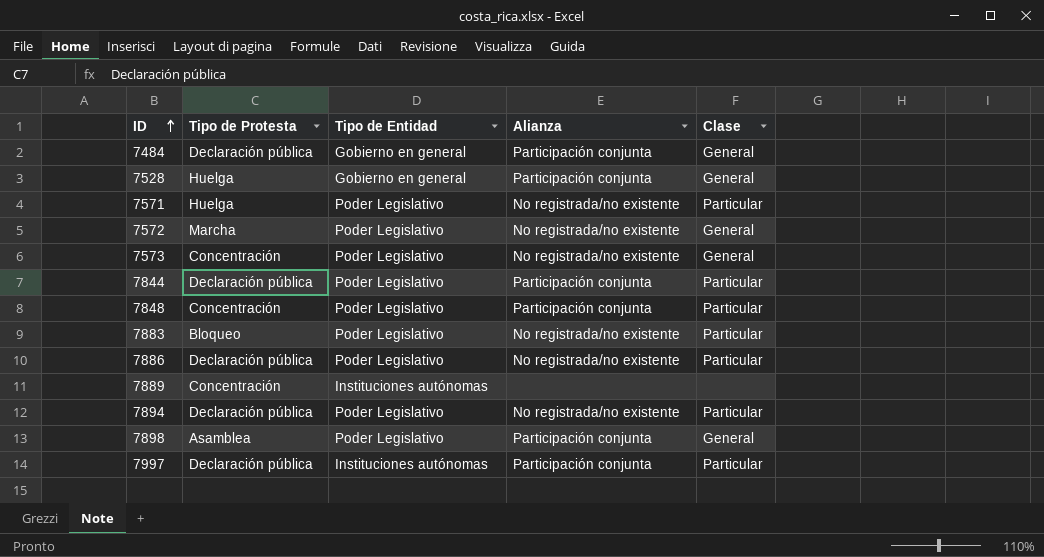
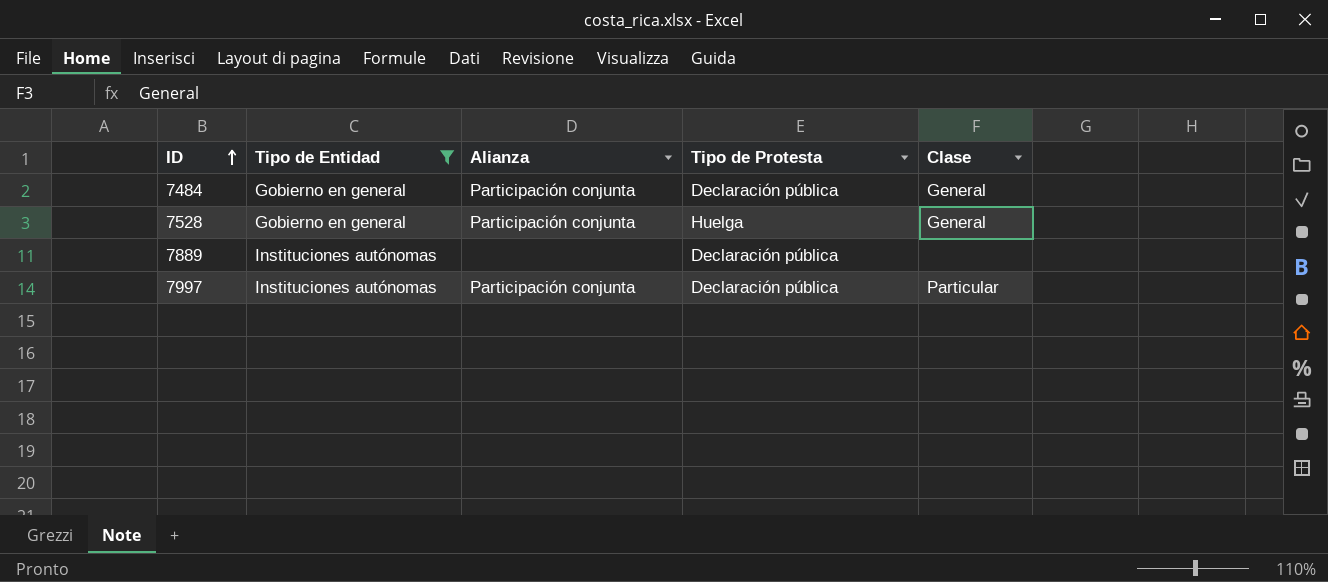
filter: none -> Tipo de Entidad != Poder Legislativo
column Tipo de Protesta | position: 2 -> 4
7889 | Tipo de Protesta: Concentración -> Declaración pública

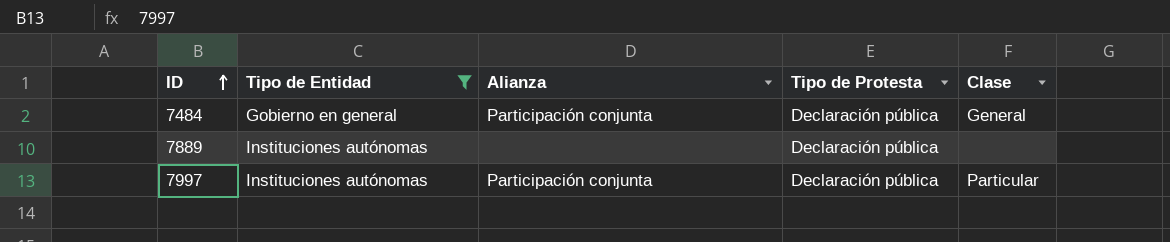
row 7528: Gobierno en general | Participación conjunta | Huelga | General -> none

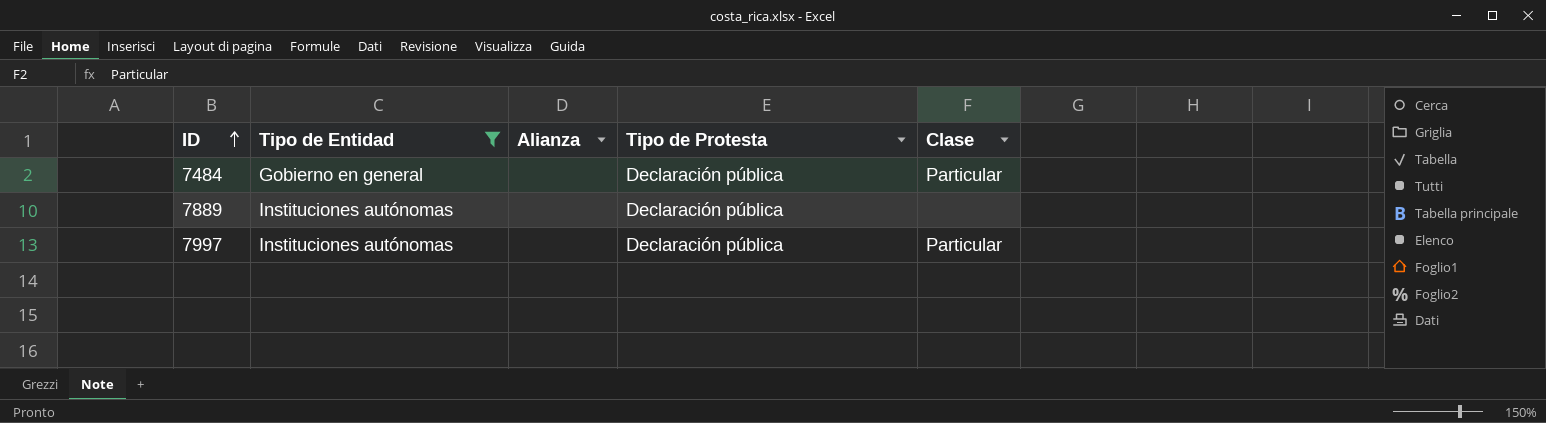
7484 | Alianza: Participación conjunta -> none
7484 | Clase: General -> Particular
7997 | Alianza: Participación conjunta -> none

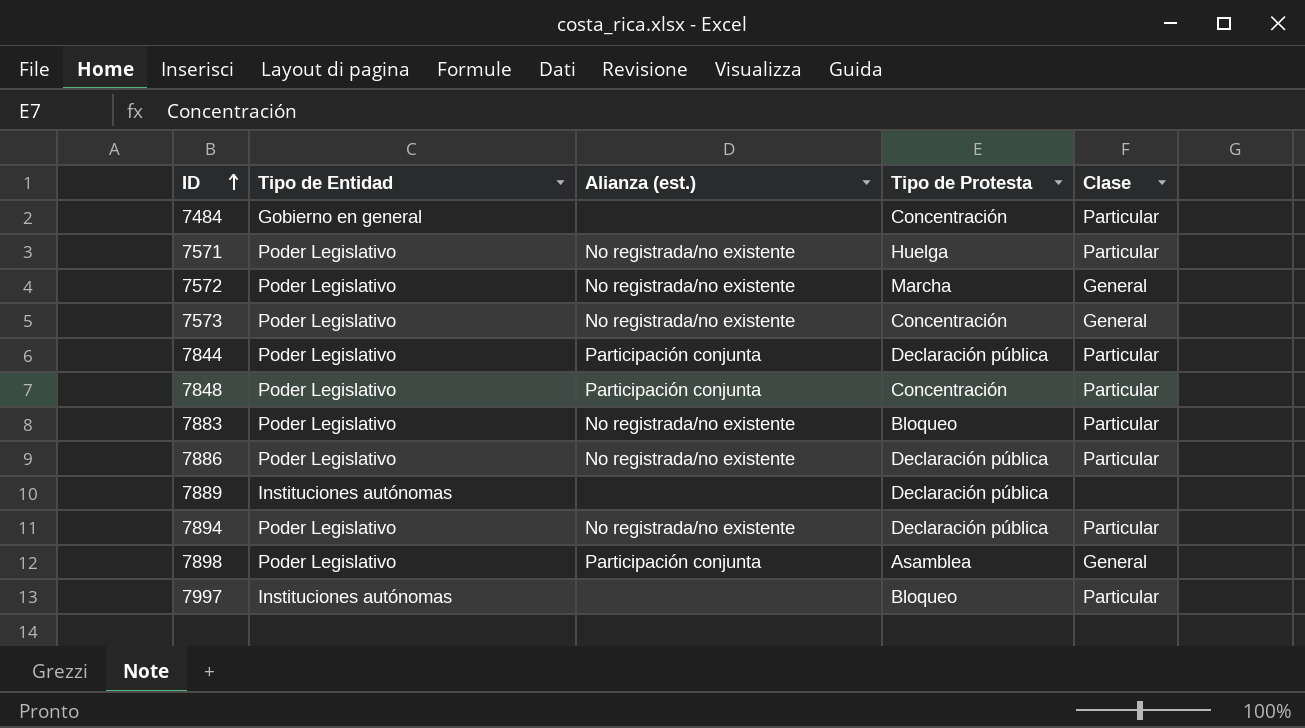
filter: Tipo de Entidad != Poder Legislativo -> none
column name: Alianza -> Alianza (est.)
7484 | Tipo de Protesta: Declaración pública -> Concentración
7997 | Tipo de Protesta: Declaración pública -> Bloqueo

